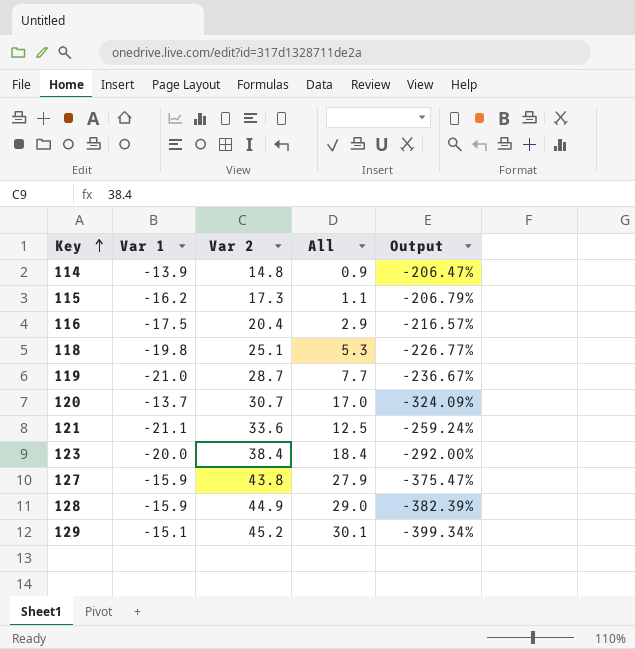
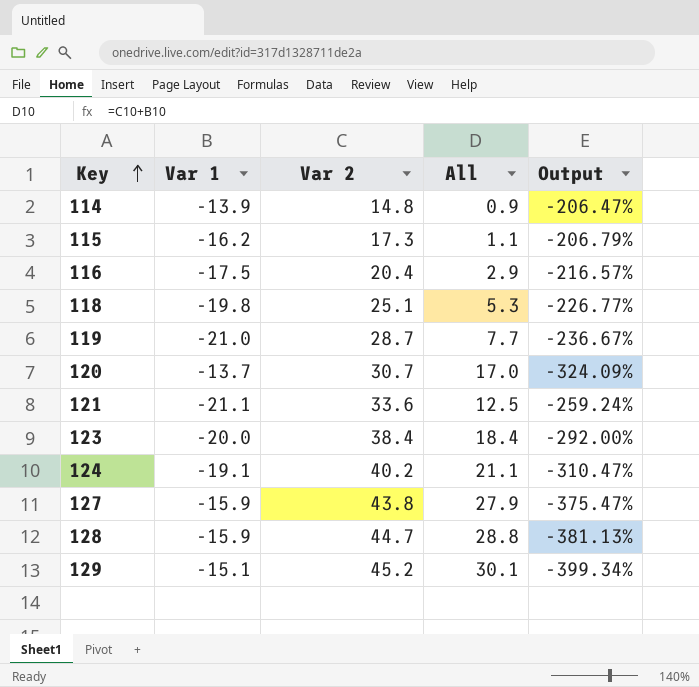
row 124: none -> -19.1 | 40.2 | 21.1 | -310.47%
128 | Var 2: 44.9 -> 44.7
128 | All: 29.0 -> 28.8
128 | Output: -382.39% -> -381.13%

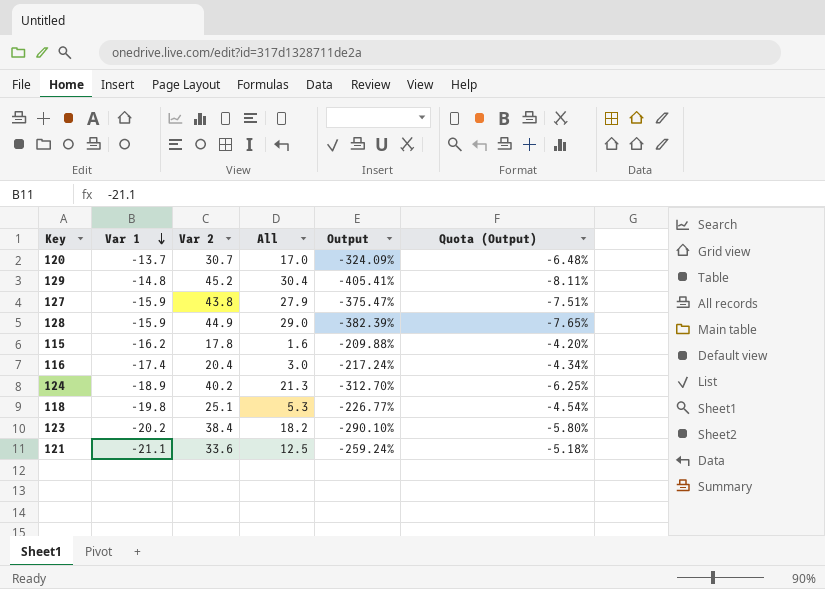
row order: Key ascending -> Var 1 descending
column Quota (Output) | formula: none -> [Output] * 0.02
row 114: -13.9 | 14.8 | 0.9 | -206.47% -> none
row 119: -21.0 | 28.7 | 7.7 | -236.67% -> none
129 | Var 1: -15.1 -> -14.8
129 | All: 30.1 -> 30.4
129 | Output: -399.34% -> -405.41%
128 | Var 2: 44.7 -> 44.9
128 | All: 28.8 -> 29.0
128 | Output: -381.13% -> -382.39%
115 | Var 2: 17.3 -> 17.8
115 | All: 1.1 -> 1.6
115 | Output: -206.79% -> -209.88%
116 | Var 1: -17.5 -> -17.4
116 | All: 2.9 -> 3.0
116 | Output: -216.57% -> -217.24%
124 | Var 1: -19.1 -> -18.9
124 | All: 21.1 -> 21.3
124 | Output: -310.47% -> -312.70%
123 | Var 1: -20.0 -> -20.2
123 | All: 18.4 -> 18.2
123 | Output: -292.00% -> -290.10%

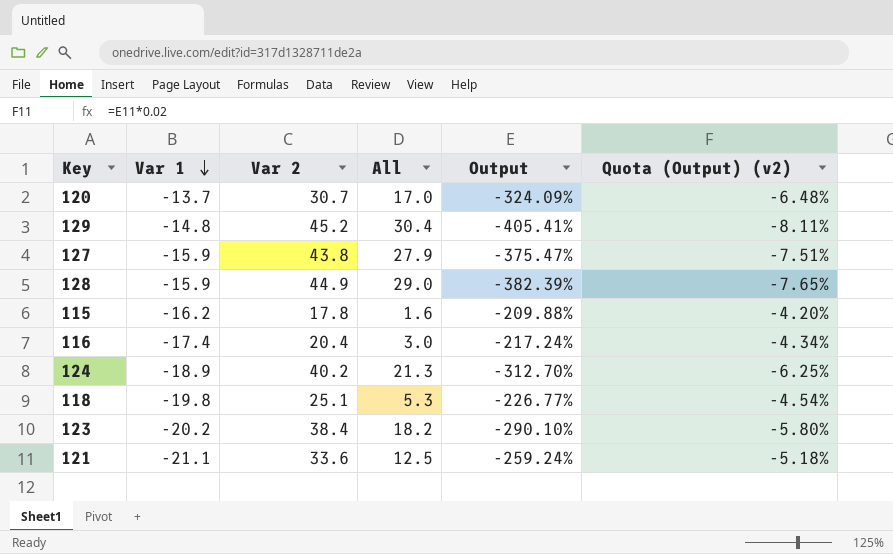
column name: Quota (Output) -> Quota (Output) (v2)

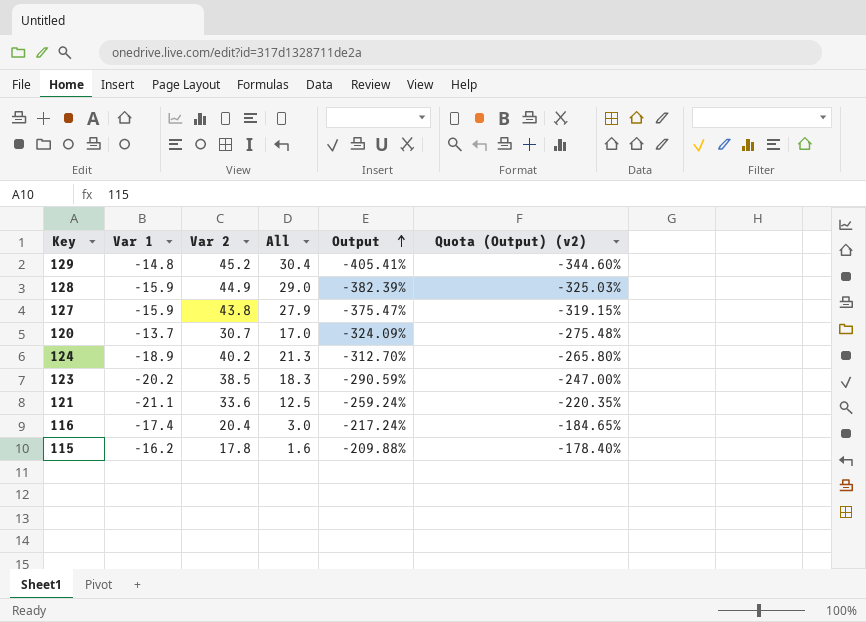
row order: Var 1 descending -> Output ascending
column Quota (Output) (v2) | formula: [Output] * 0.02 -> [Output] * 0.85
row 118: -19.8 | 25.1 | 5.3 | -226.77% | -4.54% -> none
123 | Var 2: 38.4 -> 38.5
123 | All: 18.2 -> 18.3
123 | Output: -290.10% -> -290.59%

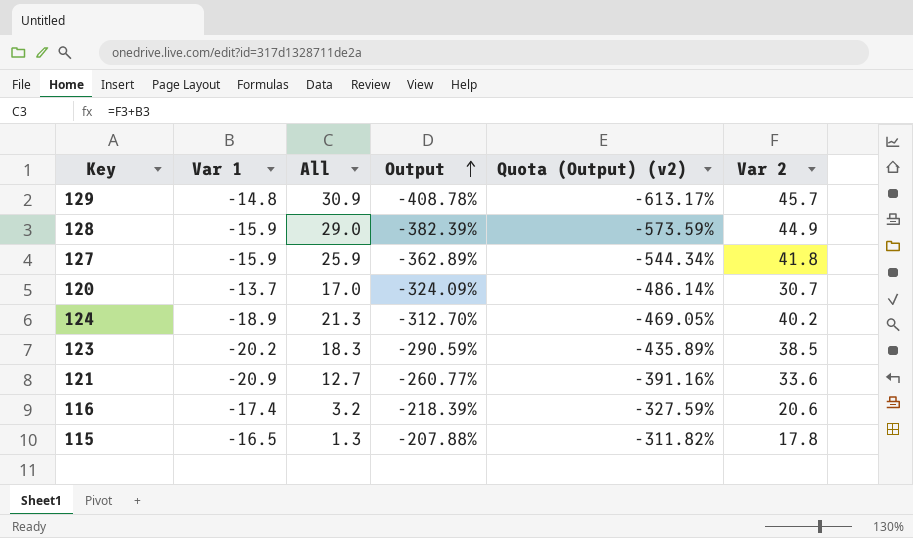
column Quota (Output) (v2) | formula: [Output] * 0.85 -> [Output] * 1.5
column Var 2 | position: 3 -> 6
129 | All: 30.4 -> 30.9
129 | Output: -405.41% -> -408.78%
129 | Var 2: 45.2 -> 45.7
127 | All: 27.9 -> 25.9
127 | Output: -375.47% -> -362.89%
127 | Var 2: 43.8 -> 41.8
121 | Var 1: -21.1 -> -20.9
121 | All: 12.5 -> 12.7
121 | Output: -259.24% -> -260.77%
116 | All: 3.0 -> 3.2
116 | Output: -217.24% -> -218.39%
116 | Var 2: 20.4 -> 20.6
115 | Var 1: -16.2 -> -16.5
115 | All: 1.6 -> 1.3
115 | Output: -209.88% -> -207.88%

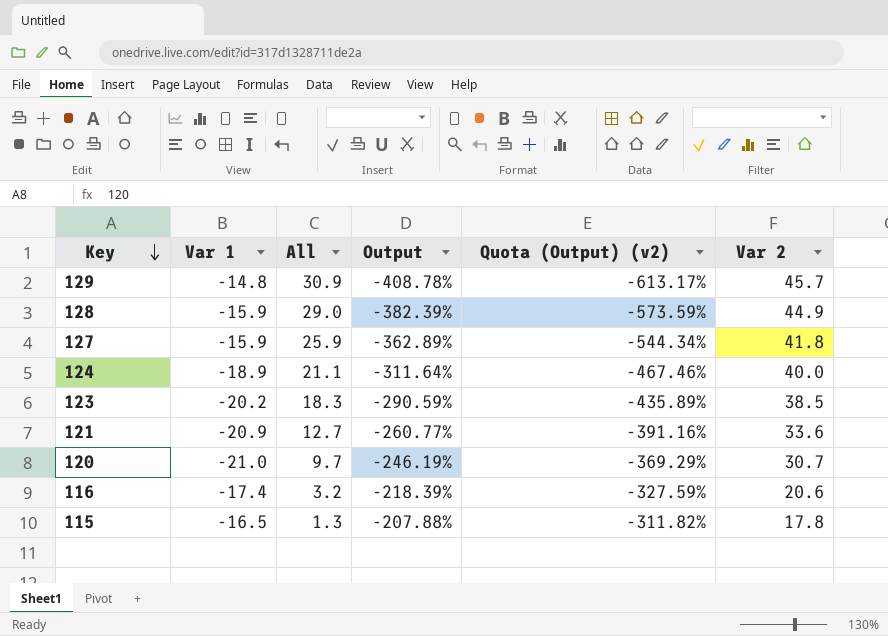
row order: Output ascending -> Key descending
124 | All: 21.3 -> 21.1
124 | Output: -312.70% -> -311.64%
124 | Quota (Output) (v2): -469.05% -> -467.46%
124 | Var 2: 40.2 -> 40.0
120 | Var 1: -13.7 -> -21.0
120 | All: 17.0 -> 9.7
120 | Output: -324.09% -> -246.19%
120 | Quota (Output) (v2): -486.14% -> -369.29%

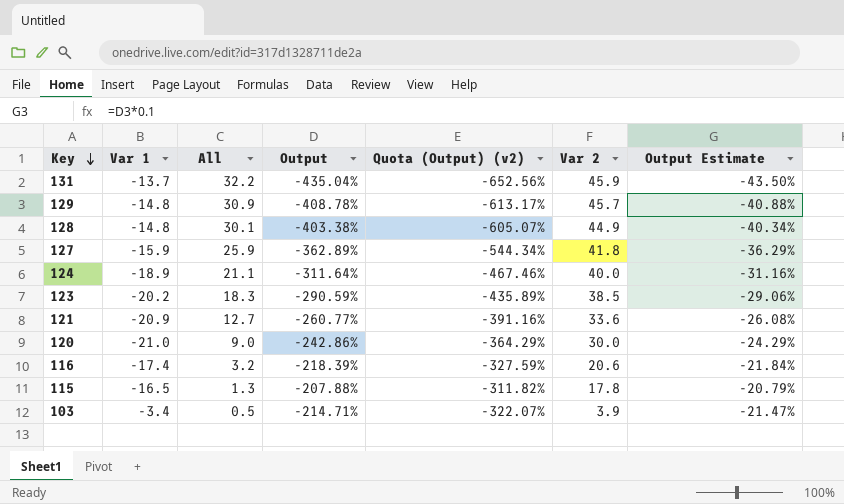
column Output Estimate | formula: none -> [Output] * 0.1
row 131: none -> -13.7 | 32.2 | -435.04% | -652.56% | 45.9 | -43.50%
128 | Var 1: -15.9 -> -14.8
128 | All: 29.0 -> 30.1
128 | Output: -382.39% -> -403.38%
128 | Quota (Output) (v2): -573.59% -> -605.07%
120 | All: 9.7 -> 9.0
120 | Output: -246.19% -> -242.86%
120 | Quota (Output) (v2): -369.29% -> -364.29%
120 | Var 2: 30.7 -> 30.0
row 103: none -> -3.4 | 0.5 | -214.71% | -322.07% | 3.9 | -21.47%

